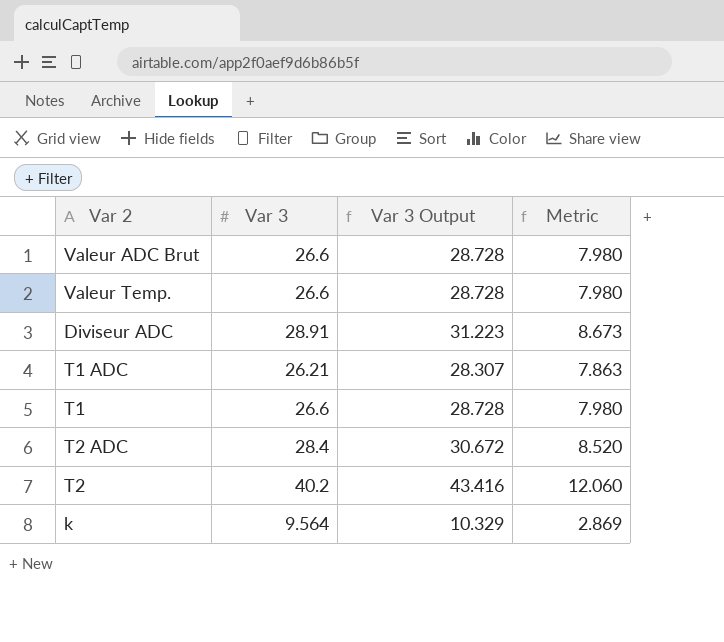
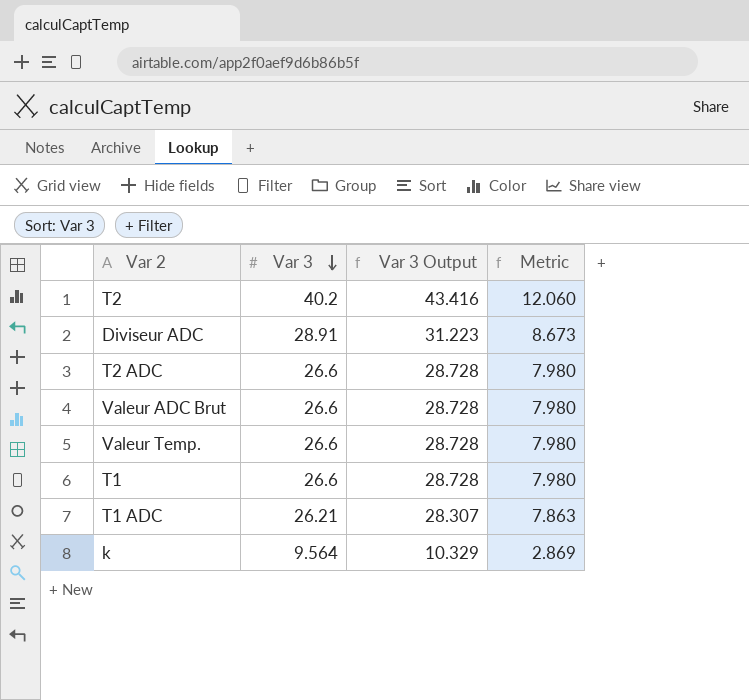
row order: none -> Var 3 descending
T2 ADC | Var 3: 28.4 -> 26.6
T2 ADC | Var 3 Output: 30.672 -> 28.728
T2 ADC | Metric: 8.520 -> 7.980

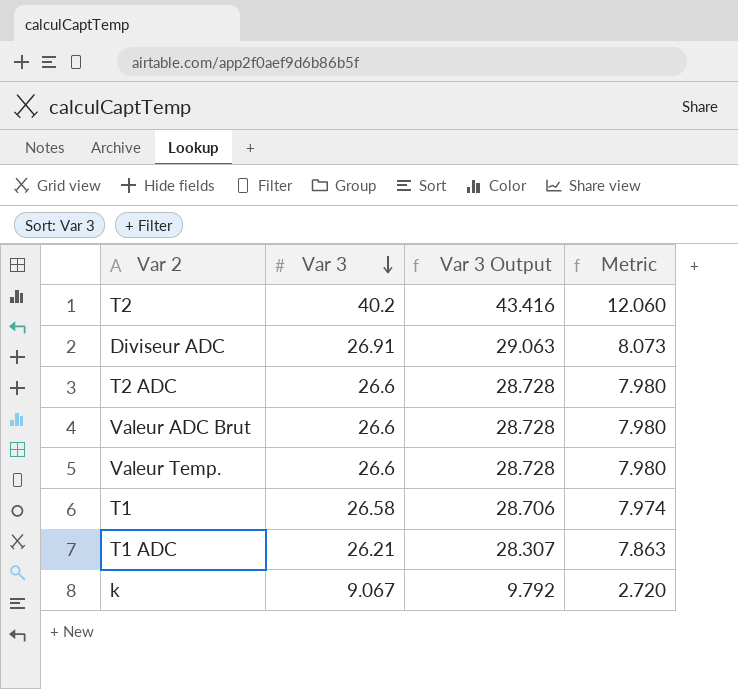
Diviseur ADC | Var 3: 28.91 -> 26.91
Diviseur ADC | Var 3 Output: 31.223 -> 29.063
Diviseur ADC | Metric: 8.673 -> 8.073
T1 | Var 3: 26.6 -> 26.58
T1 | Var 3 Output: 28.728 -> 28.706
T1 | Metric: 7.980 -> 7.974
k | Var 3: 9.564 -> 9.067
k | Var 3 Output: 10.329 -> 9.792
k | Metric: 2.869 -> 2.720

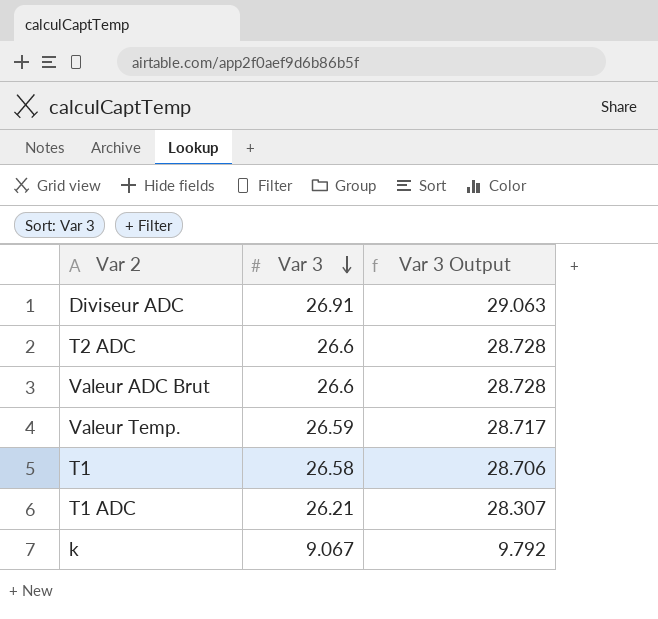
column Metric | formula: [Var 3] * 0.3 -> none
row T2: 40.2 | 43.416 | 12.060 -> none
Valeur Temp. | Var 3: 26.6 -> 26.59
Valeur Temp. | Var 3 Output: 28.728 -> 28.717

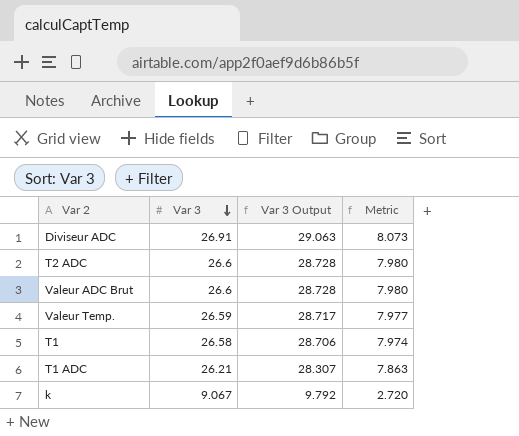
column Metric | formula: none -> [Var 3] * 0.3

